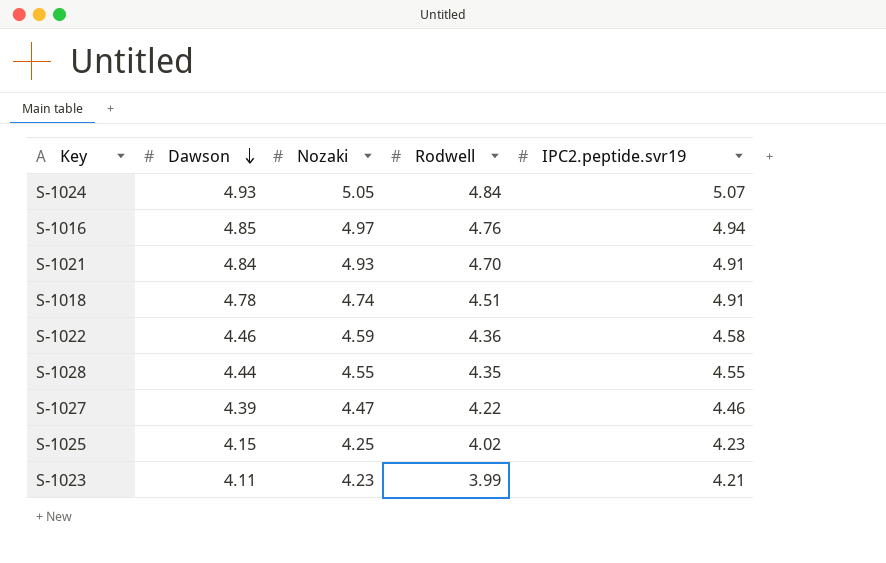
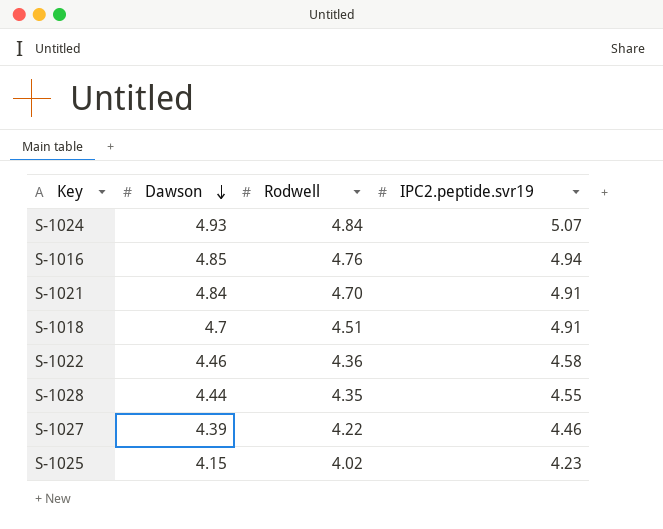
column Nozaki | position: 3 -> none
row S-1023: 4.11 | 4.23 | 3.99 | 4.21 -> none
S-1018 | Dawson: 4.78 -> 4.7

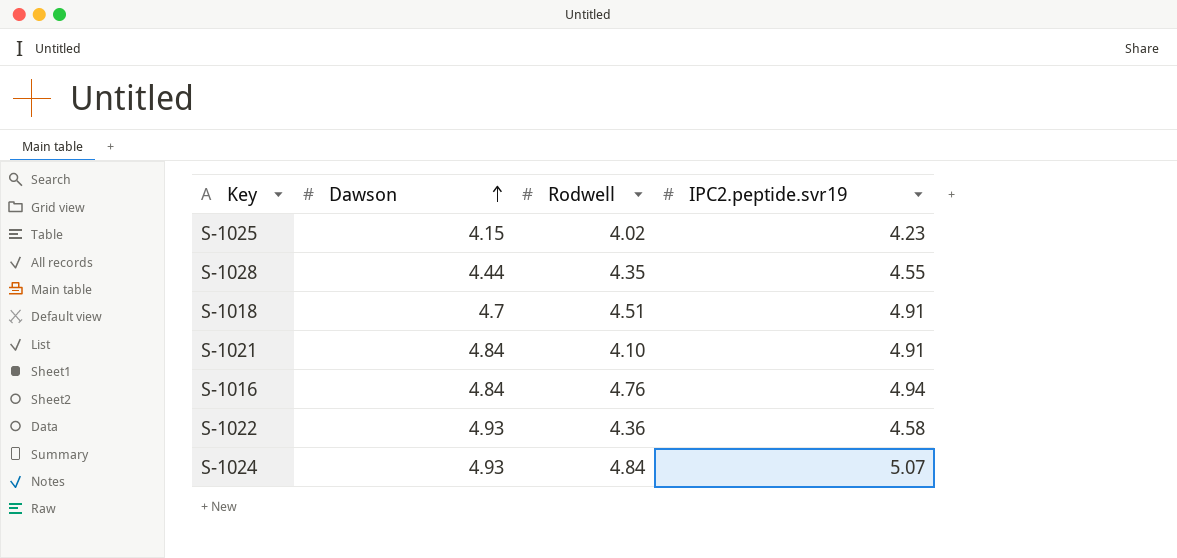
row order: Dawson descending -> Dawson ascending
row S-1027: 4.39 | 4.22 | 4.46 -> none
S-1021 | Rodwell: 4.70 -> 4.10
S-1016 | Dawson: 4.85 -> 4.84
S-1022 | Dawson: 4.46 -> 4.93

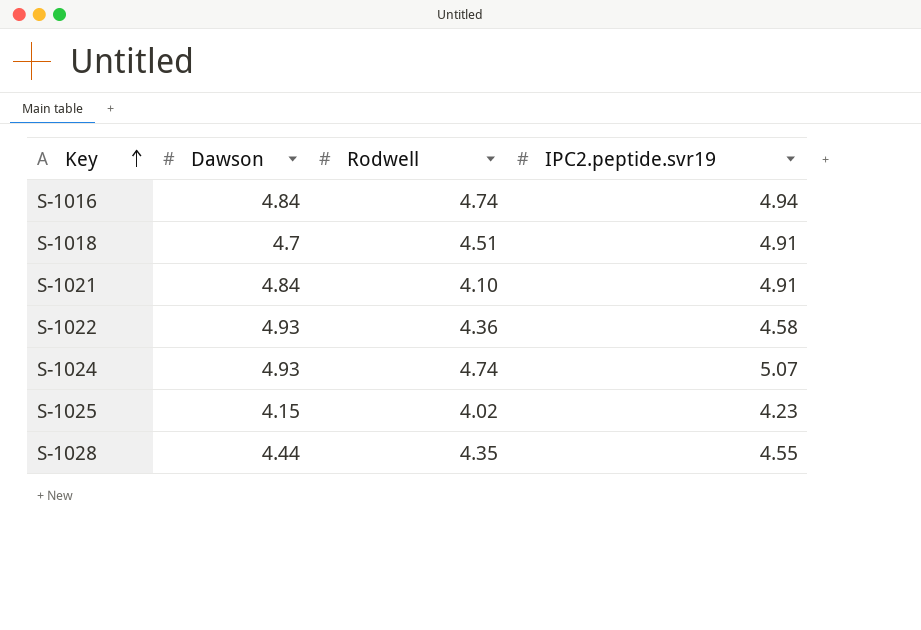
row order: Dawson ascending -> Key ascending
S-1016 | Rodwell: 4.76 -> 4.74
S-1024 | Rodwell: 4.84 -> 4.74

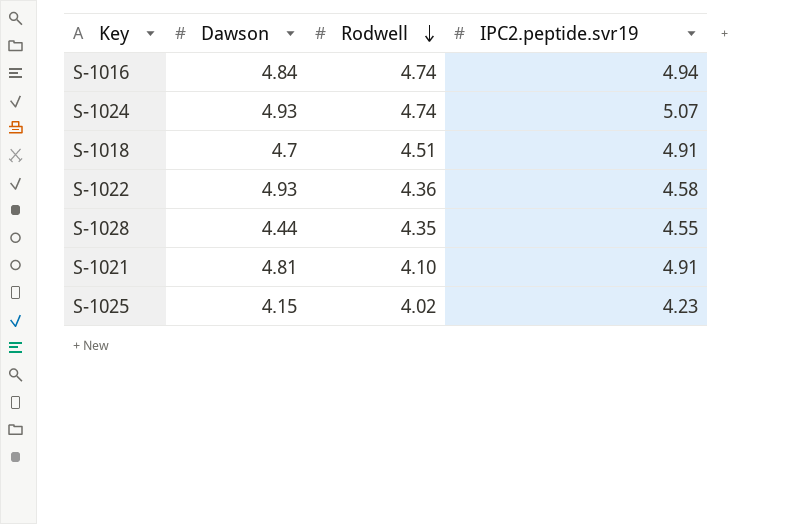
row order: Key ascending -> Rodwell descending
S-1021 | Dawson: 4.84 -> 4.81

